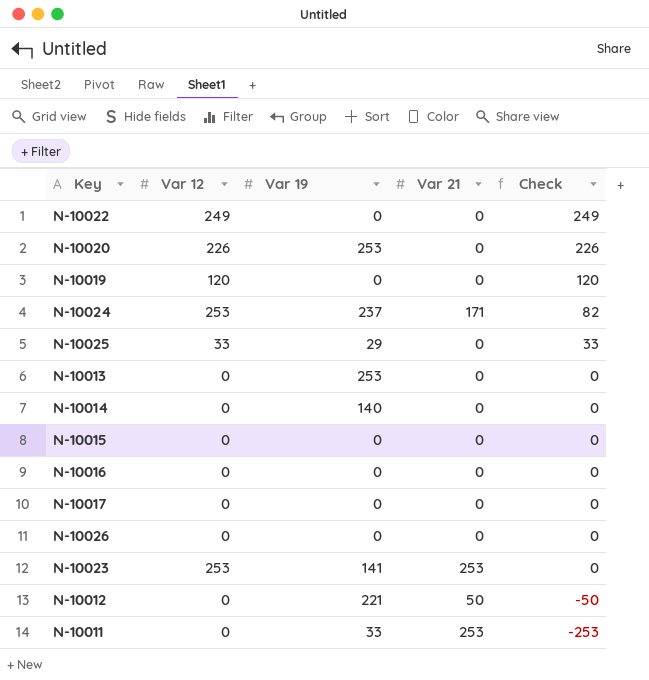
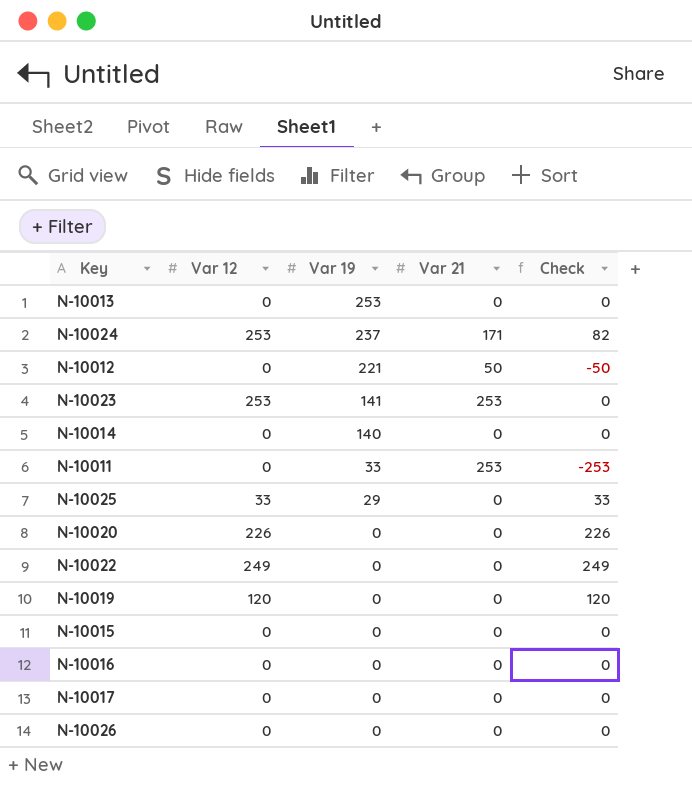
row order: Check descending -> Var 19 descending
N-10020 | Var 19: 253 -> 0

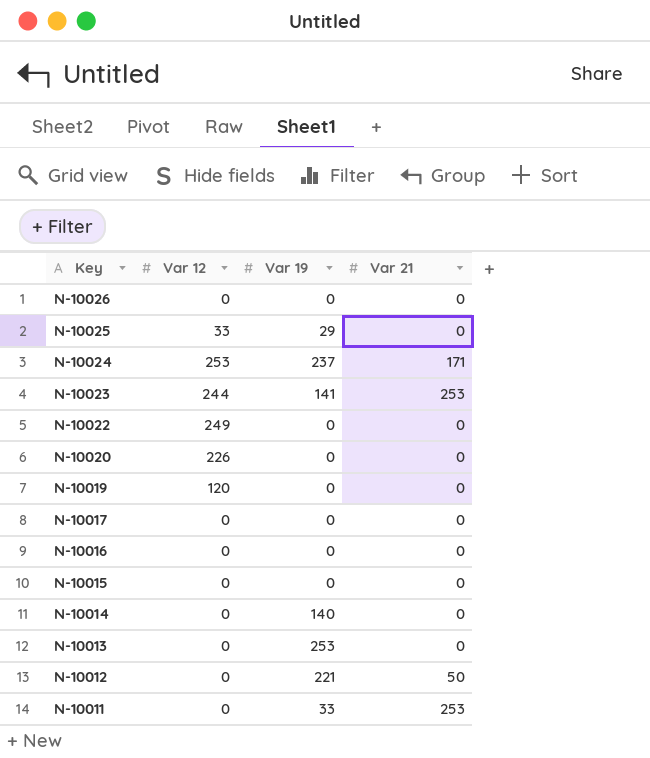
row order: Var 19 descending -> Key descending
column Check | formula: [Var 12] - [Var 21] -> none
N-10023 | Var 12: 253 -> 244

